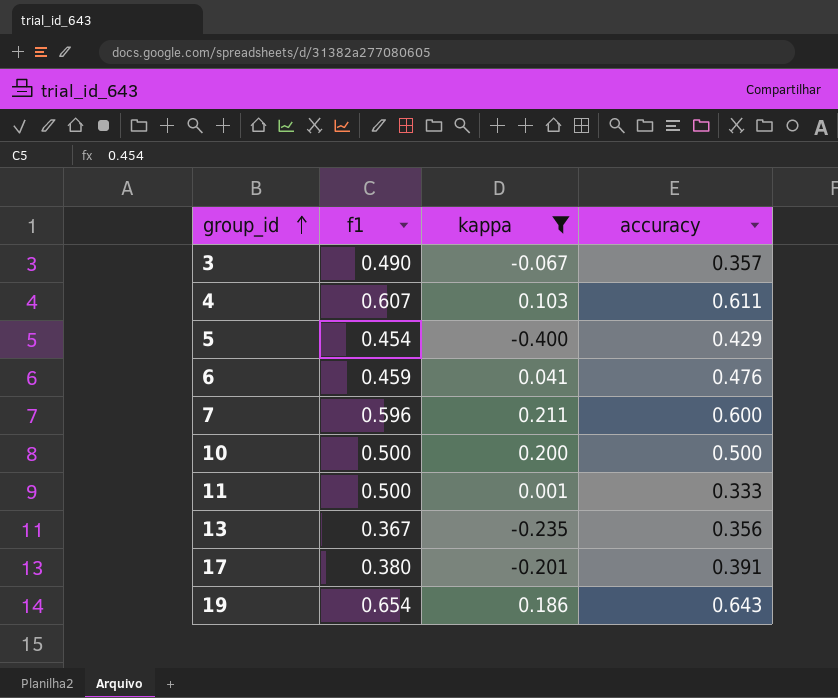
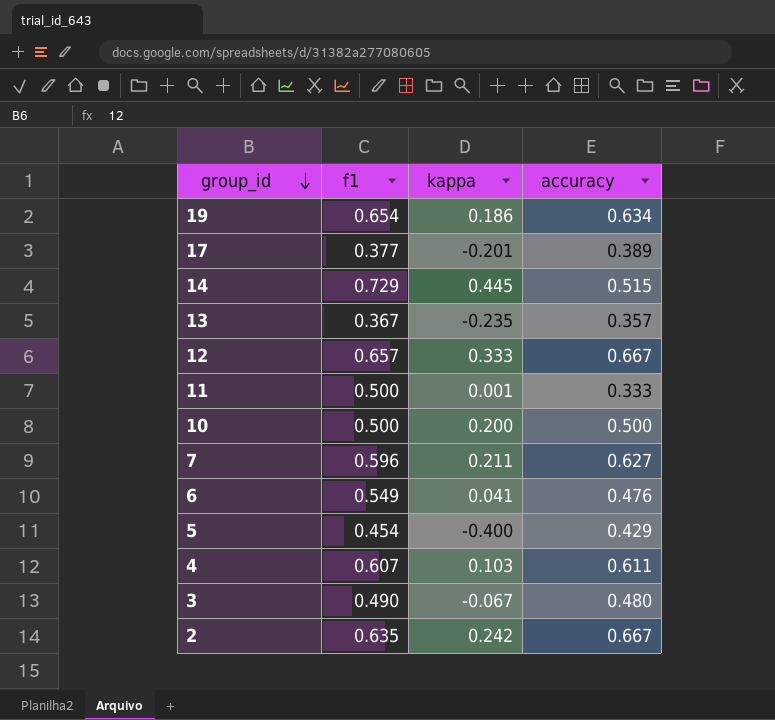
filter: kappa <= 0.211 -> none
row order: group_id ascending -> group_id descending
19 | accuracy: 0.643 -> 0.634
17 | f1: 0.380 -> 0.377
17 | accuracy: 0.391 -> 0.389
13 | accuracy: 0.356 -> 0.357
7 | accuracy: 0.600 -> 0.627
6 | f1: 0.459 -> 0.549
3 | accuracy: 0.357 -> 0.480

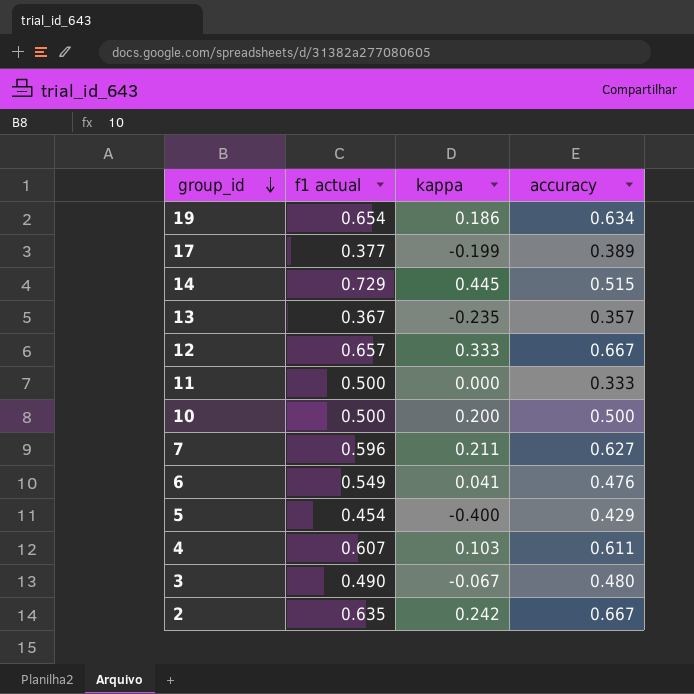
column name: f1 -> f1 actual
17 | kappa: -0.201 -> -0.199
11 | kappa: 0.001 -> 0.000

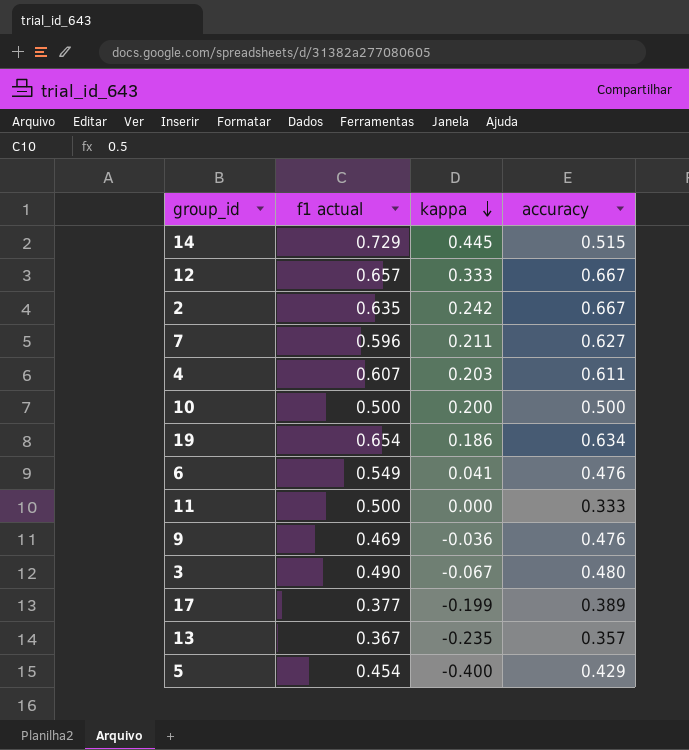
row order: group_id descending -> kappa descending
4 | kappa: 0.103 -> 0.203
row 9: none -> 0.469 | -0.036 | 0.476

